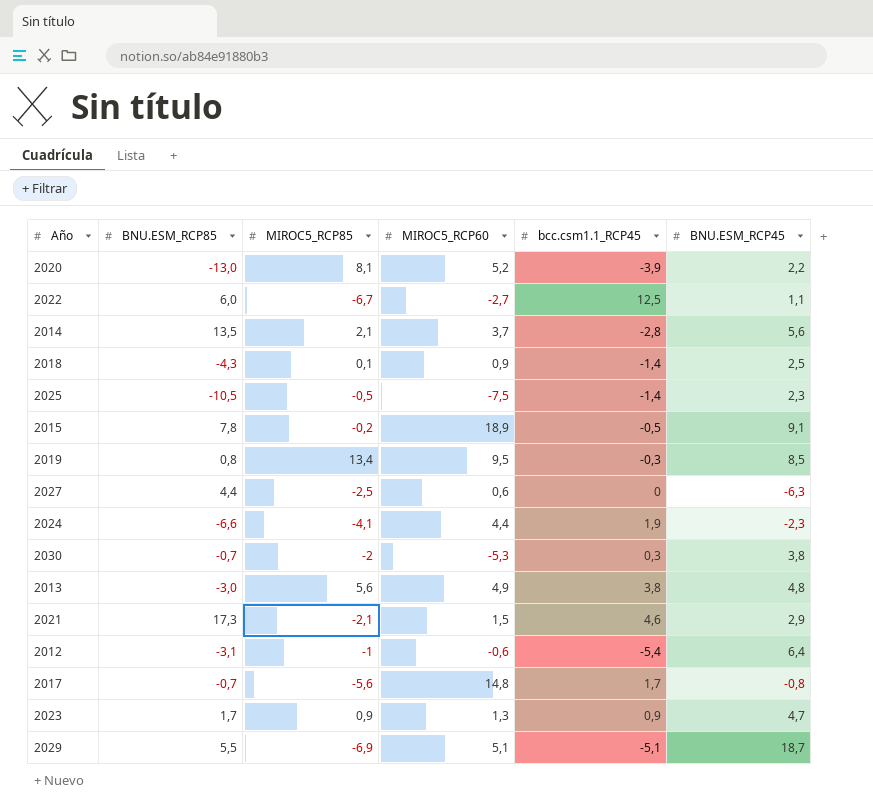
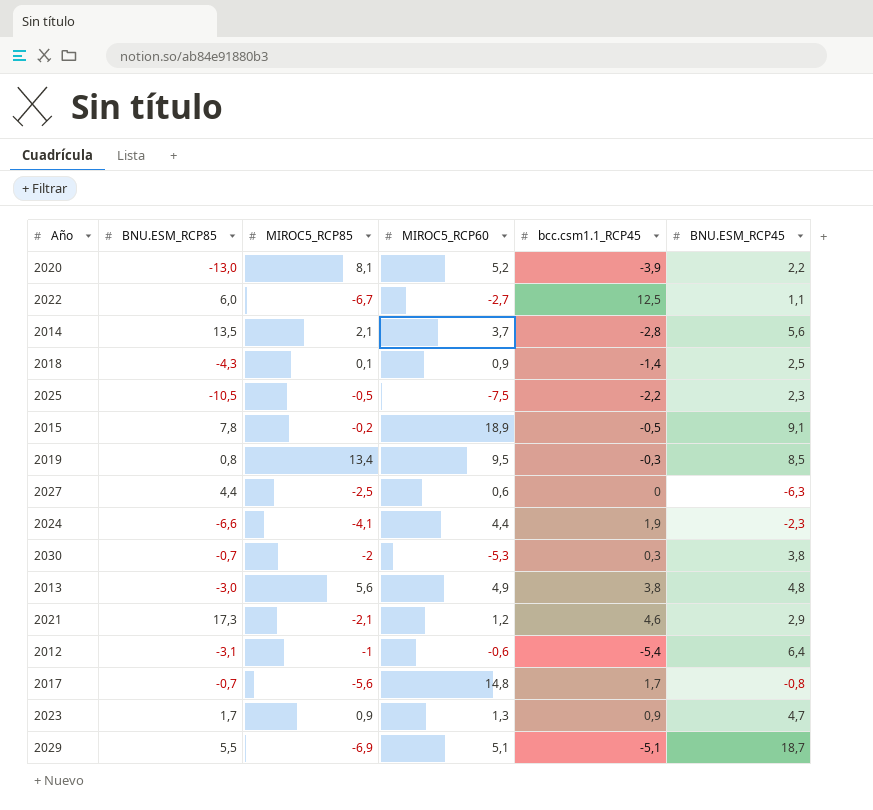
2025 | bcc.csm1.1_RCP45: -1,4 -> -2,2
2021 | MIROC5_RCP60: 1,5 -> 1,2

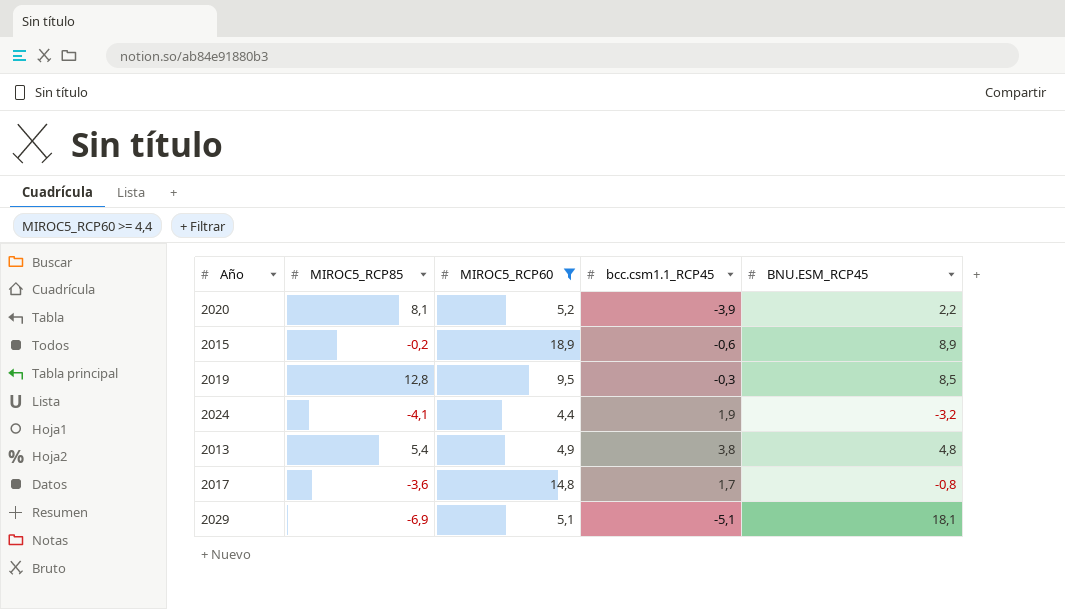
filter: none -> MIROC5_RCP60 >= 4,4
column BNU.ESM_RCP85 | position: 2 -> none
2015 | bcc.csm1.1_RCP45: -0,5 -> -0,6
2015 | BNU.ESM_RCP45: 9,1 -> 8,9
2019 | MIROC5_RCP85: 13,4 -> 12,8
2024 | BNU.ESM_RCP45: -2,3 -> -3,2
2013 | MIROC5_RCP85: 5,6 -> 5,4
2017 | MIROC5_RCP85: -5,6 -> -3,6
2029 | BNU.ESM_RCP45: 18,7 -> 18,1

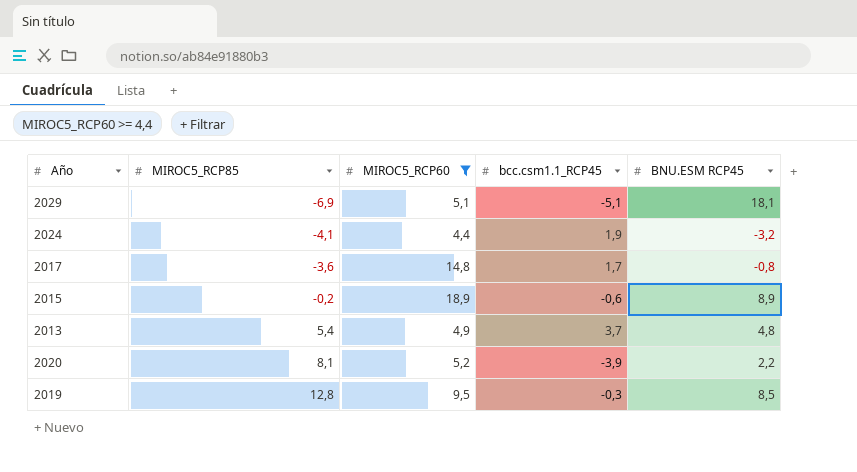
row order: none -> MIROC5_RCP85 ascending
column name: BNU.ESM_RCP45 -> BNU.ESM RCP45
2013 | bcc.csm1.1_RCP45: 3,8 -> 3,7

